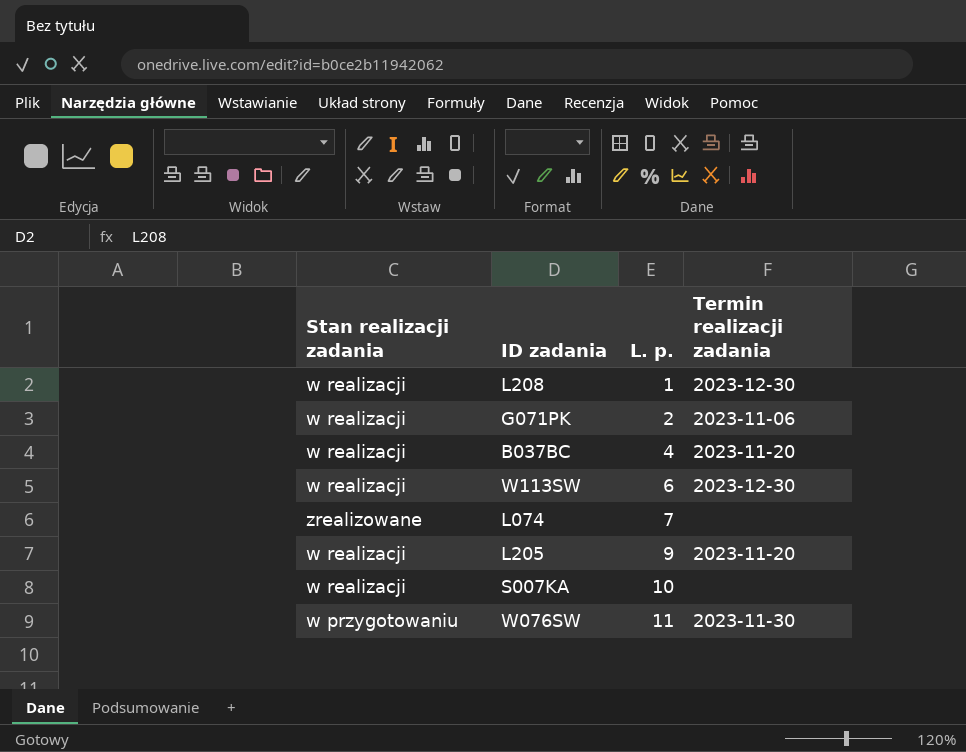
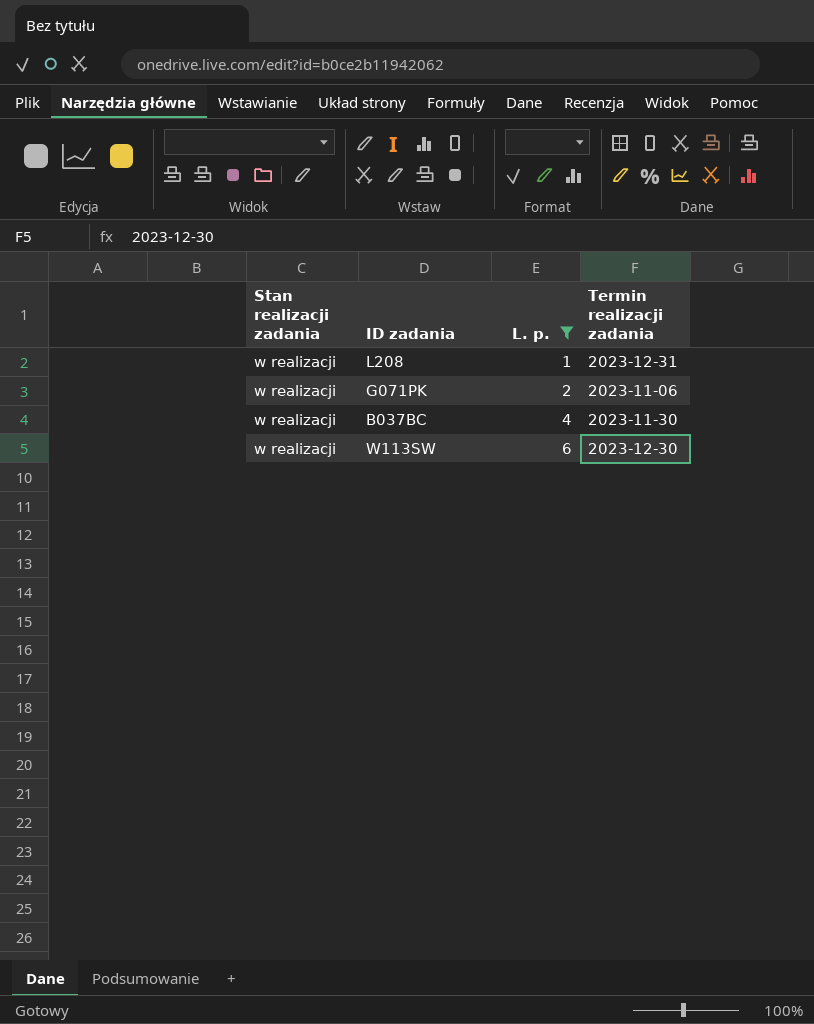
filter: none -> L. p. <= 6
L208 | Termin realizacji zadania: 2023-12-30 -> 2023-12-31
B037BC | Termin realizacji zadania: 2023-11-20 -> 2023-11-30

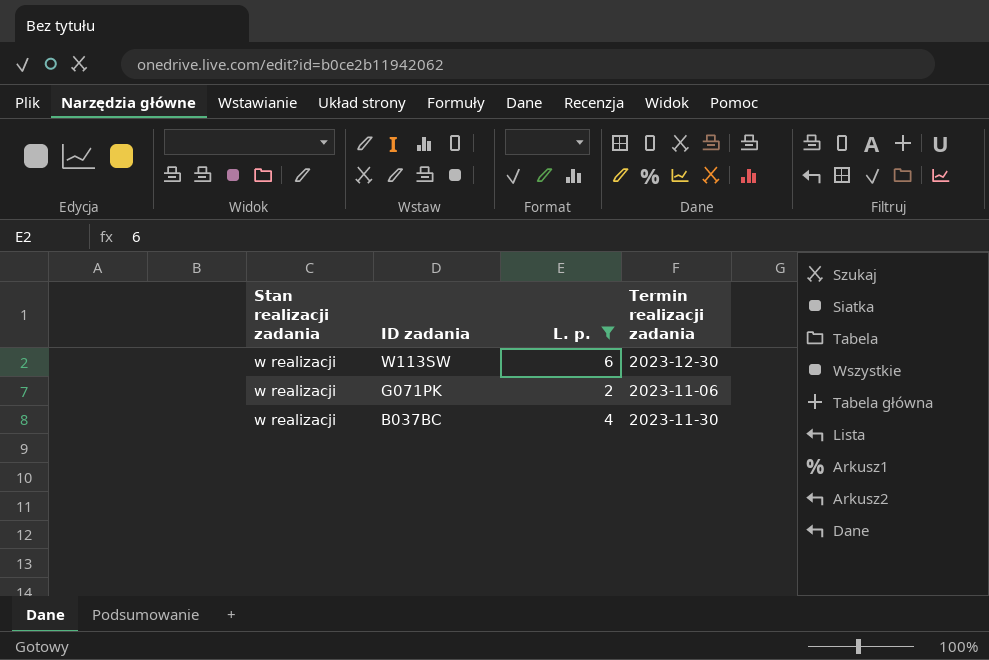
row order: L. p. ascending -> ID zadania descending
row L208: w realizacji | 1 | 2023-12-31 -> none

